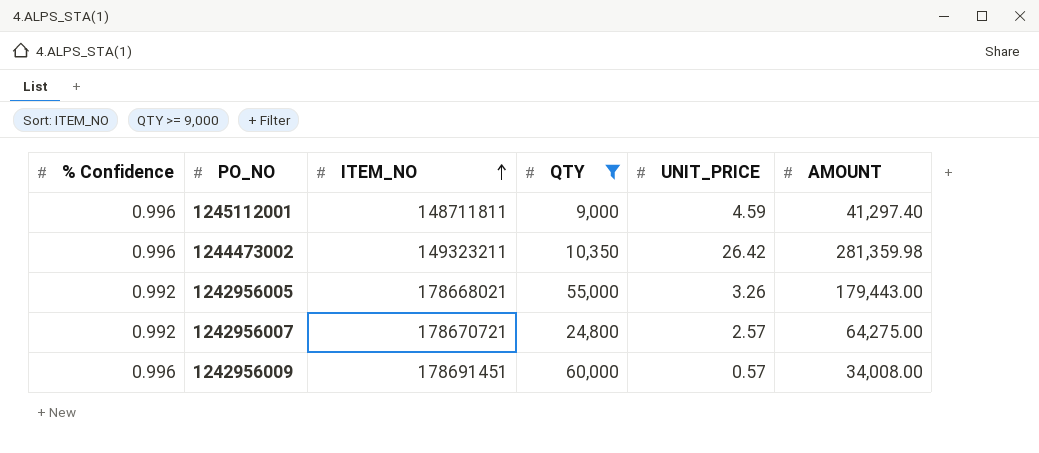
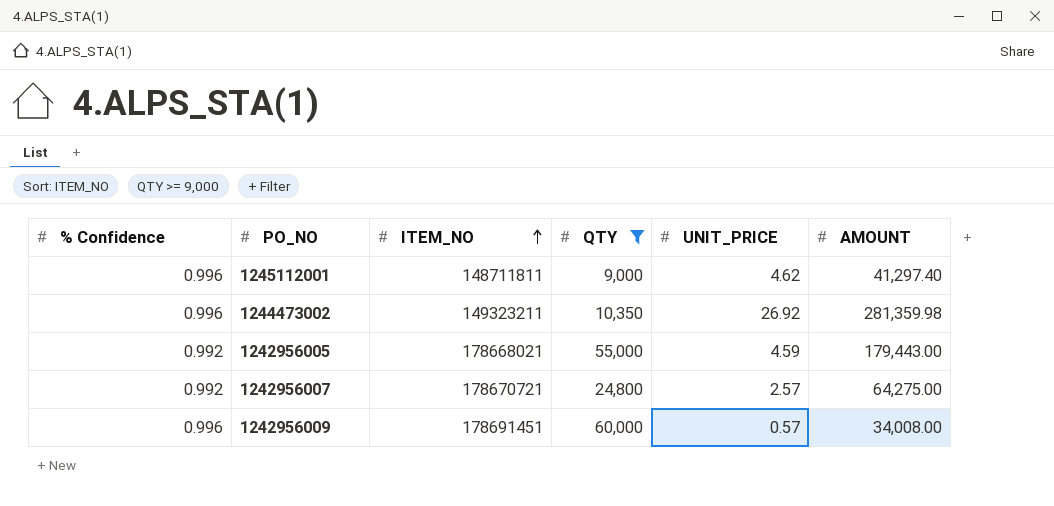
1245112001 | UNIT_PRICE: 4.59 -> 4.62
1244473002 | UNIT_PRICE: 26.42 -> 26.92
1242956005 | UNIT_PRICE: 3.26 -> 4.59

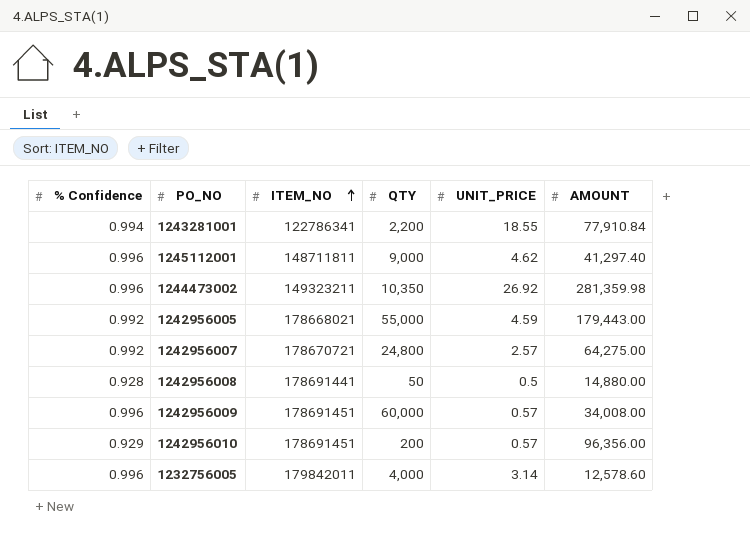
filter: QTY >= 9,000 -> none

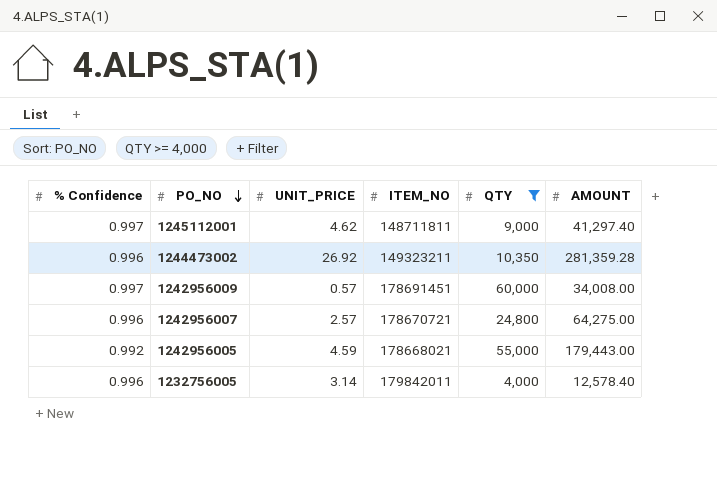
filter: none -> QTY >= 4,000
row order: ITEM_NO ascending -> PO_NO descending
column UNIT_PRICE | position: 5 -> 3
1245112001 | % Confidence: 0.996 -> 0.997
1244473002 | AMOUNT: 281,359.98 -> 281,359.28
1242956009 | % Confidence: 0.996 -> 0.997
1242956007 | % Confidence: 0.992 -> 0.996
1232756005 | AMOUNT: 12,578.60 -> 12,578.40

